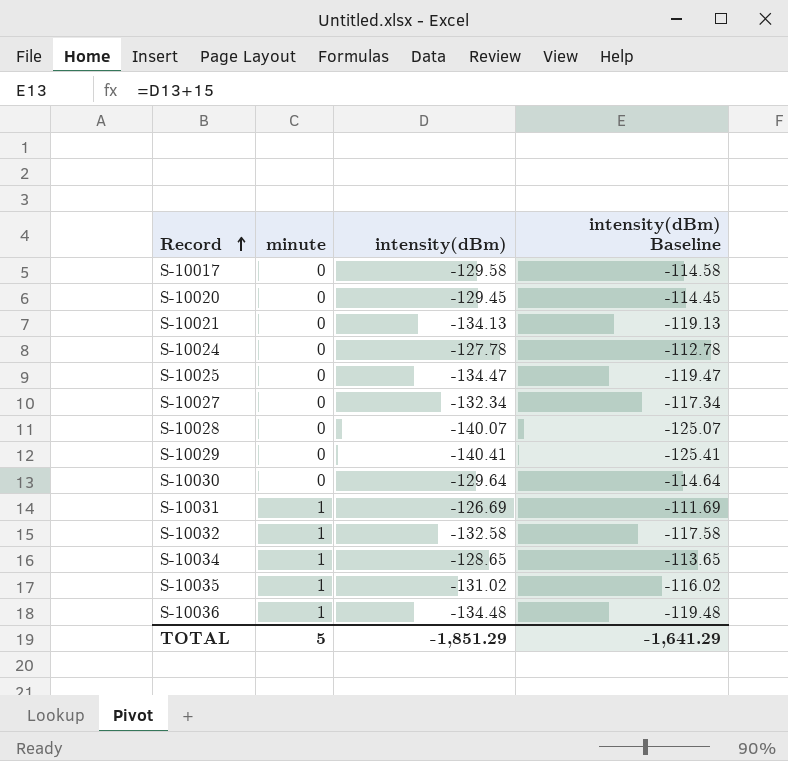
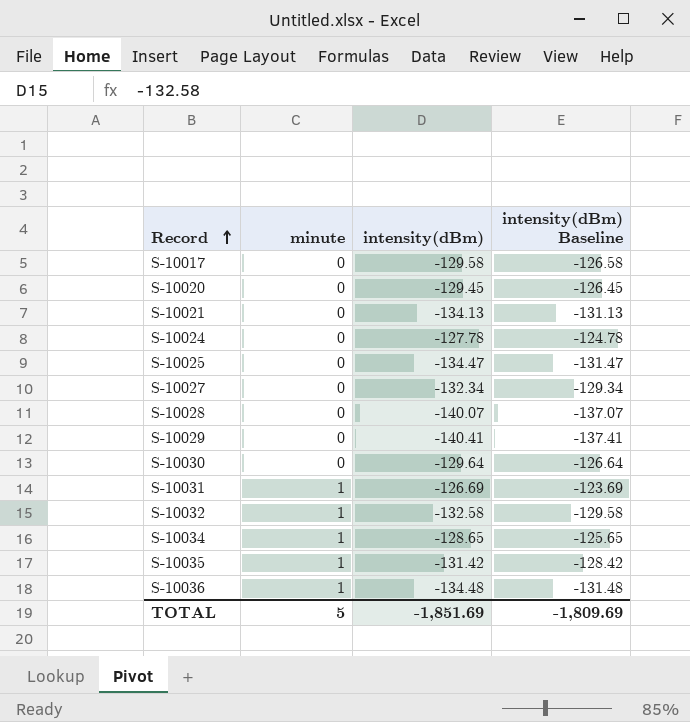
column intensity(dBm) Baseline | formula: [intensity(dBm)] + 15 -> [intensity(dBm)] + 3
S-10035 | intensity(dBm): -131.02 -> -131.42
TOTAL | intensity(dBm): -1,851.29 -> -1,851.69
TOTAL | intensity(dBm) Baseline: -1,641.29 -> -1,809.69

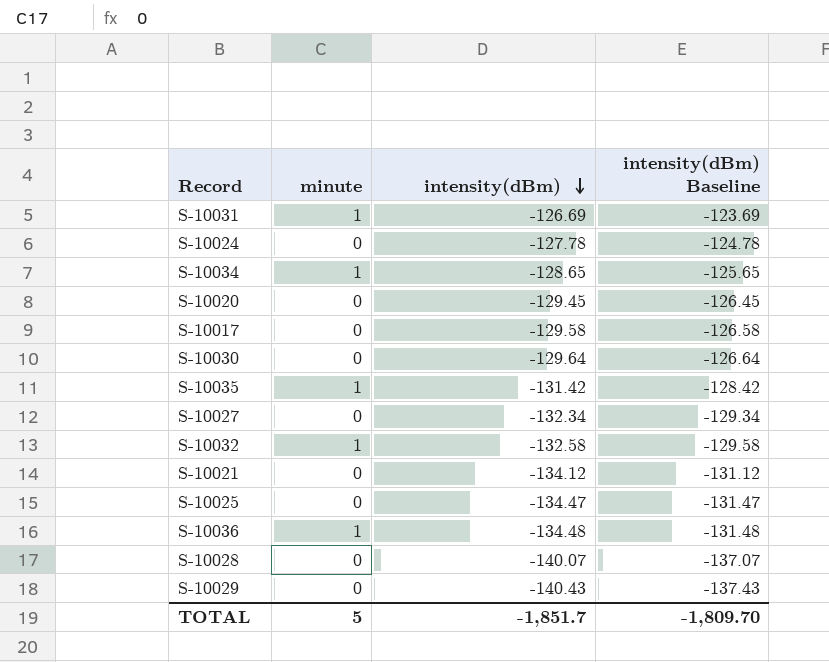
row order: Record ascending -> intensity(dBm) descending
S-10021 | intensity(dBm): -134.13 -> -134.12
S-10021 | intensity(dBm) Baseline: -131.13 -> -131.12
S-10029 | intensity(dBm): -140.41 -> -140.43
S-10029 | intensity(dBm) Baseline: -137.41 -> -137.43
TOTAL | intensity(dBm): -1,851.69 -> -1,851.7
TOTAL | intensity(dBm) Baseline: -1,809.69 -> -1,809.70

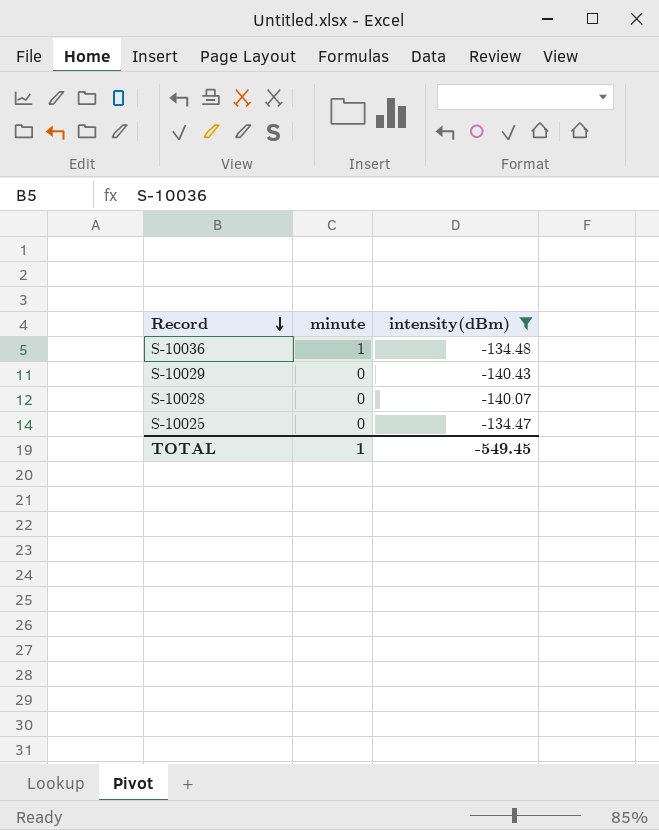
filter: none -> intensity(dBm) <= -134.47
row order: intensity(dBm) descending -> Record descending
column intensity(dBm) Baseline | formula: [intensity(dBm)] + 3 -> none
TOTAL | minute: 5 -> 1
TOTAL | intensity(dBm): -1,851.7 -> -549.45

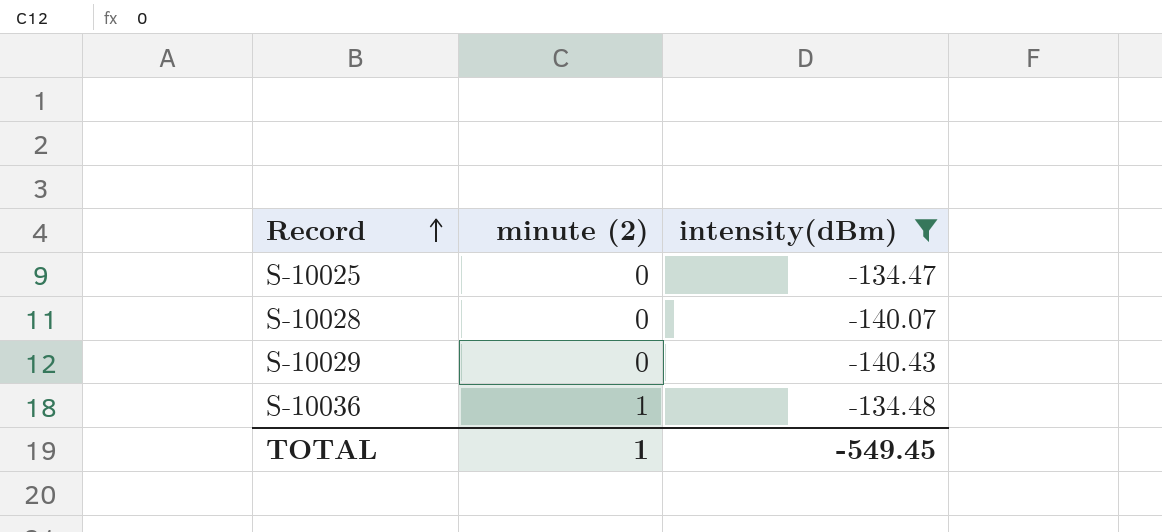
row order: Record descending -> Record ascending
column name: minute -> minute (2)

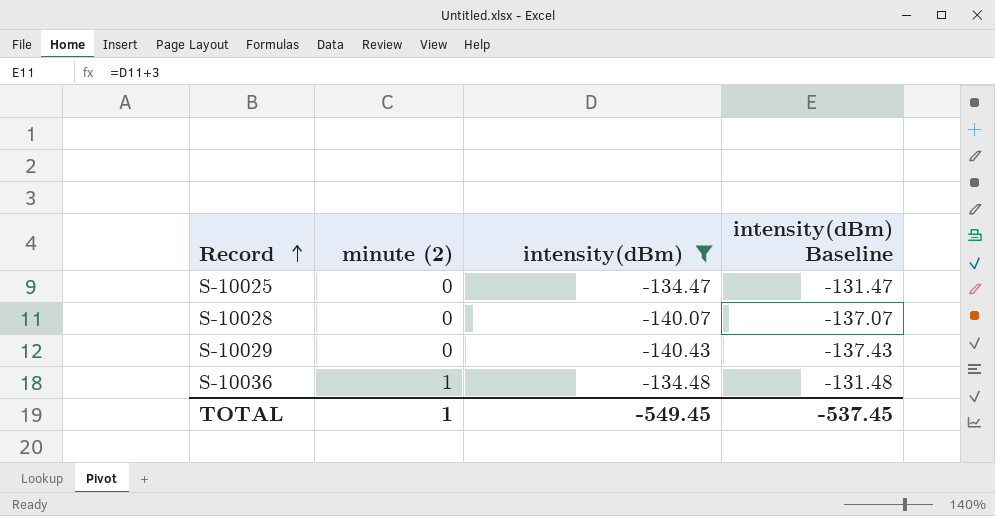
column intensity(dBm) Baseline | formula: none -> [intensity(dBm)] + 3

